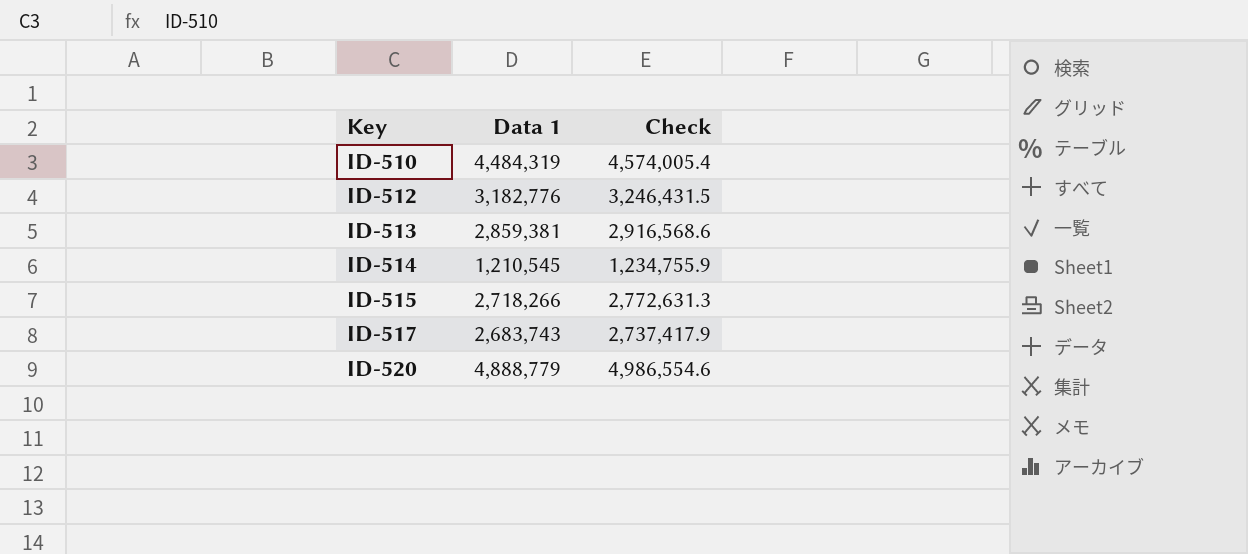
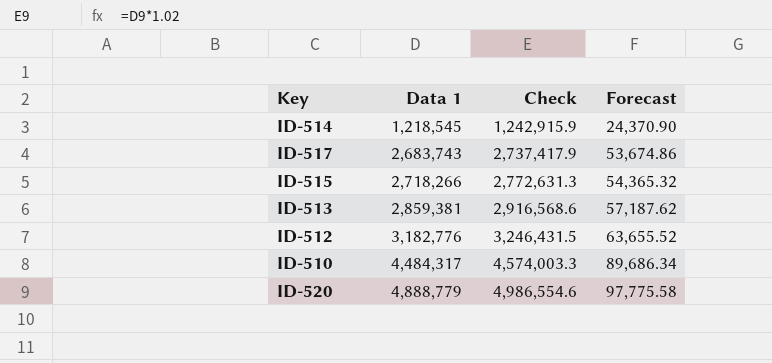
row order: Key ascending -> Data 1 ascending
column Forecast | formula: none -> [Data 1] * 0.02
ID-514 | Data 1: 1,210,545 -> 1,218,545
ID-514 | Check: 1,234,755.9 -> 1,242,915.9
ID-510 | Data 1: 4,484,319 -> 4,484,317
ID-510 | Check: 4,574,005.4 -> 4,574,003.3

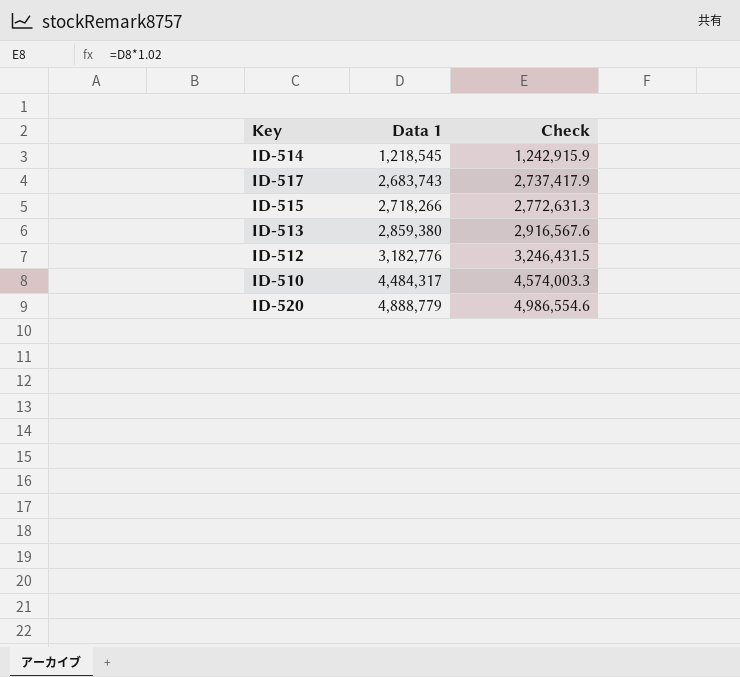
column Forecast | formula: [Data 1] * 0.02 -> none
ID-513 | Data 1: 2,859,381 -> 2,859,380
ID-513 | Check: 2,916,568.6 -> 2,916,567.6

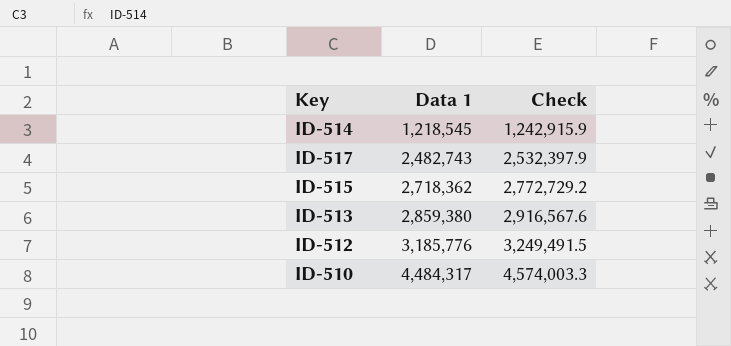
row ID-520: 4,888,779 | 4,986,554.6 -> none
ID-517 | Data 1: 2,683,743 -> 2,482,743
ID-517 | Check: 2,737,417.9 -> 2,532,397.9
ID-515 | Data 1: 2,718,266 -> 2,718,362
ID-515 | Check: 2,772,631.3 -> 2,772,729.2
ID-512 | Data 1: 3,182,776 -> 3,185,776
ID-512 | Check: 3,246,431.5 -> 3,249,491.5

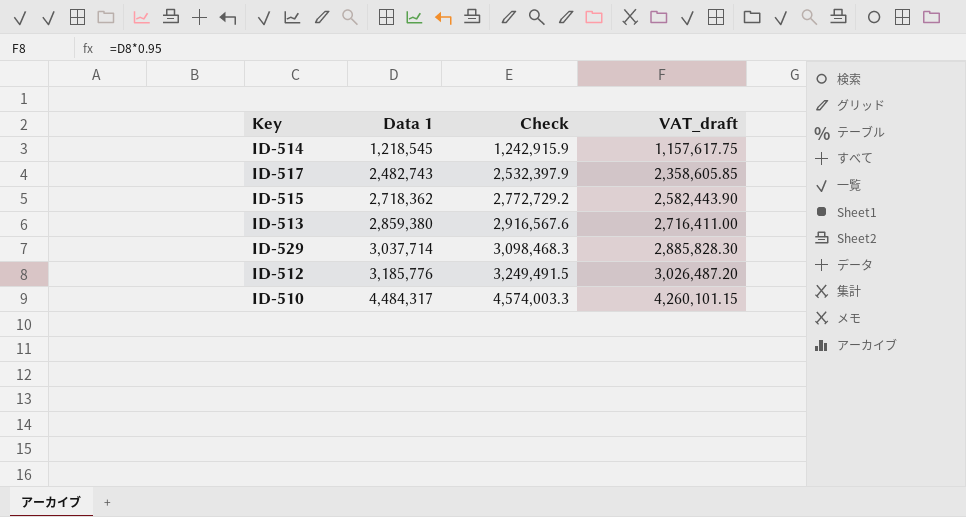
column VAT_draft | formula: none -> [Data 1] * 0.95
row ID-529: none -> 3,037,714 | 3,098,468.3 | 2,885,828.30

